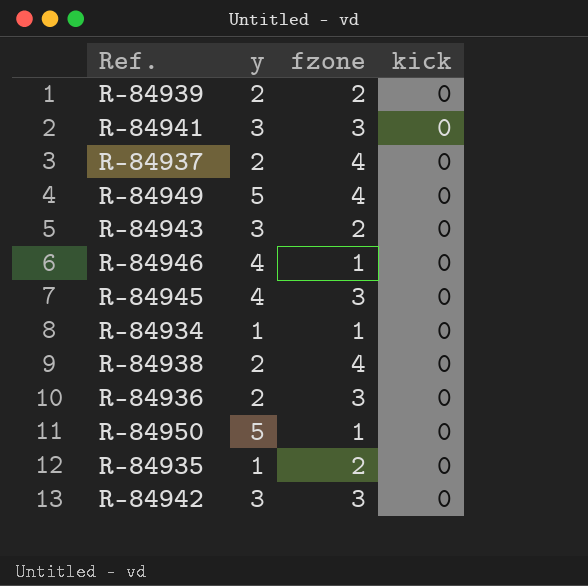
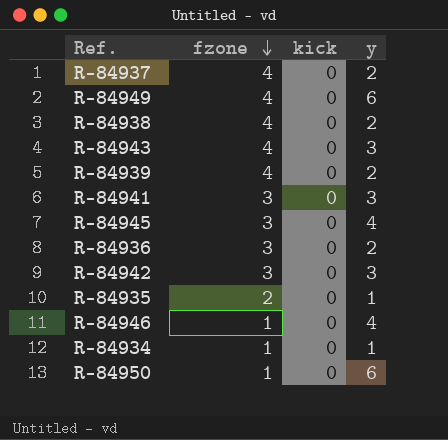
row order: none -> fzone descending
column y | position: 2 -> 4
R-84949 | y: 5 -> 6
R-84943 | fzone: 2 -> 4
R-84939 | fzone: 2 -> 4
R-84950 | y: 5 -> 6

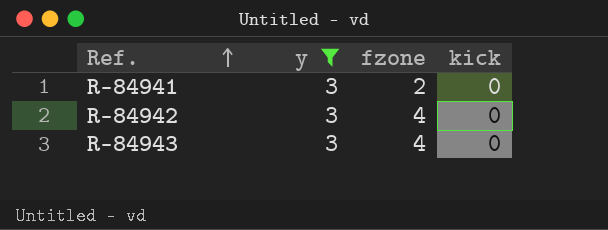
filter: none -> y = 3
row order: fzone descending -> Ref. ascending
column y | position: 4 -> 2
R-84941 | fzone: 3 -> 2
R-84942 | fzone: 3 -> 4

